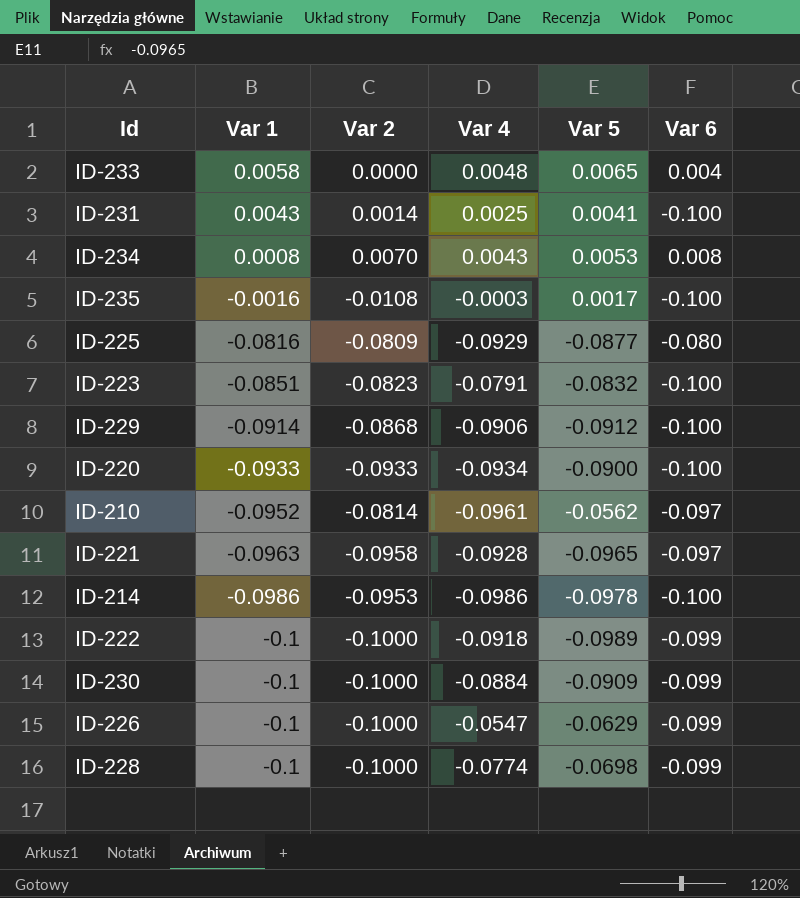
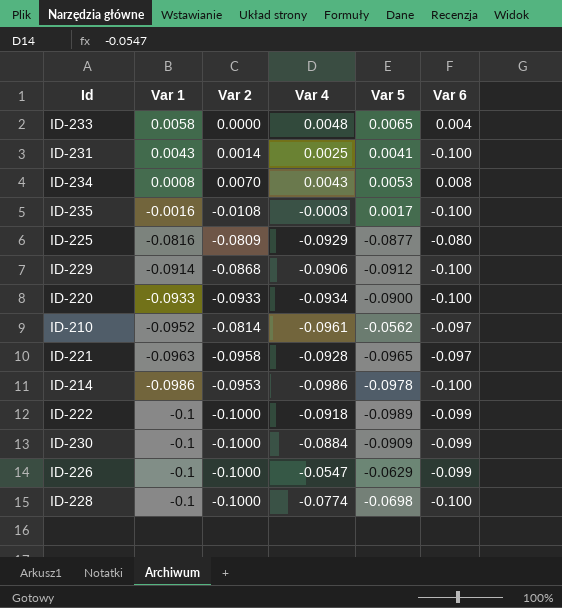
row ID-223: -0.0851 | -0.0823 | -0.0791 | -0.0832 | -0.100 -> none
ID-228 | Var 6: -0.099 -> -0.100

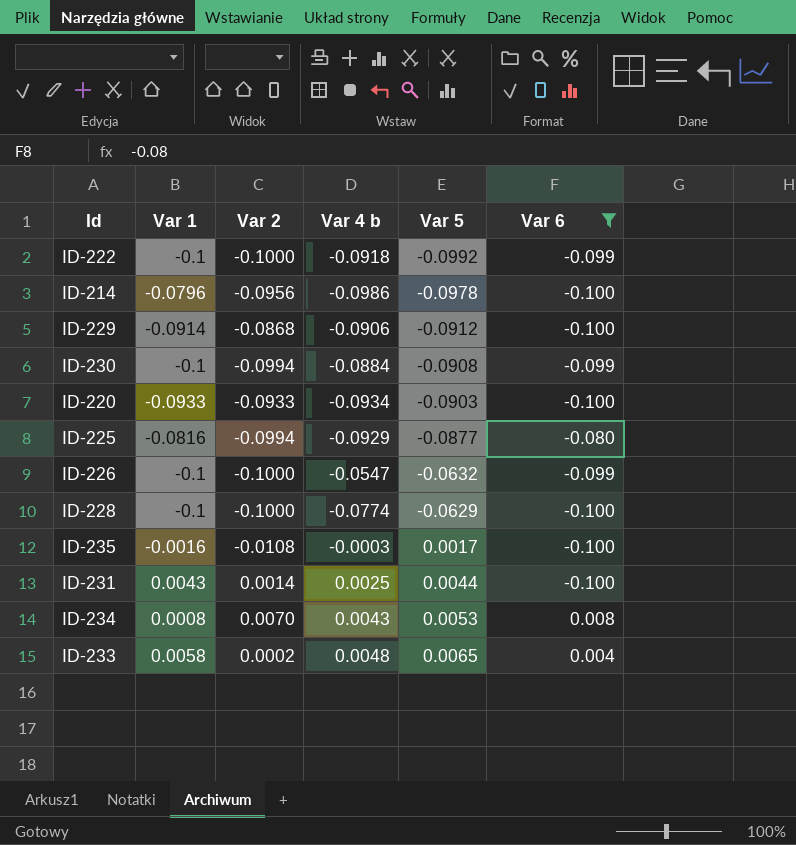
filter: none -> Var 6 != -0.097
row order: Var 1 descending -> Var 5 ascending
column name: Var 4 -> Var 4 b
ID-222 | Var 5: -0.0989 -> -0.0992
ID-214 | Var 1: -0.0986 -> -0.0796
ID-214 | Var 2: -0.0953 -> -0.0956
ID-230 | Var 2: -0.1000 -> -0.0994
ID-230 | Var 5: -0.0909 -> -0.0908
ID-220 | Var 5: -0.0900 -> -0.0903
ID-225 | Var 2: -0.0809 -> -0.0994
ID-226 | Var 5: -0.0629 -> -0.0632
ID-228 | Var 5: -0.0698 -> -0.0629
ID-231 | Var 5: 0.0041 -> 0.0044
ID-233 | Var 2: 0.0000 -> 0.0002

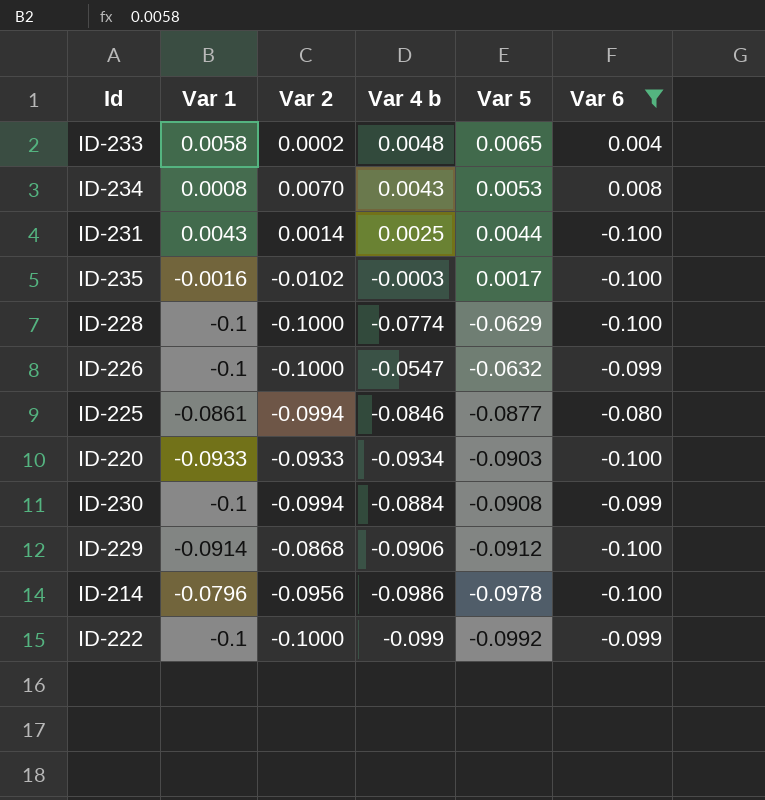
row order: Var 5 ascending -> Var 5 descending
ID-235 | Var 2: -0.0108 -> -0.0102
ID-225 | Var 1: -0.0816 -> -0.0861
ID-225 | Var 4 b: -0.0929 -> -0.0846
ID-222 | Var 4 b: -0.0918 -> -0.099

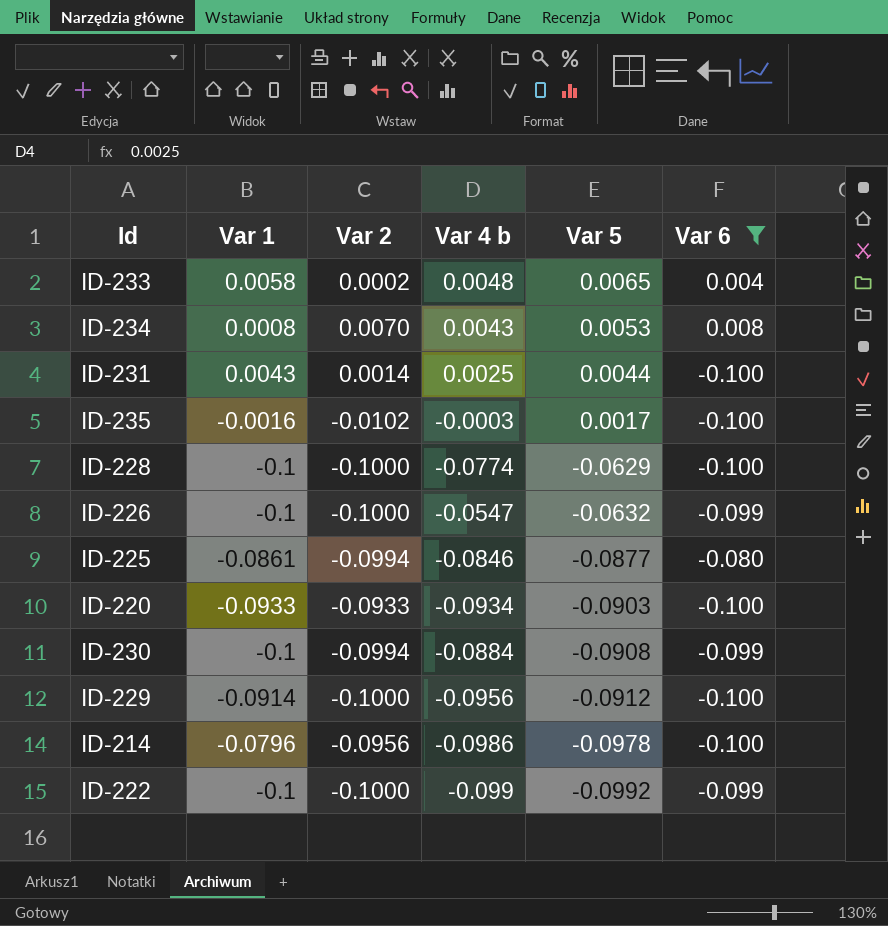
ID-229 | Var 2: -0.0868 -> -0.1000
ID-229 | Var 4 b: -0.0906 -> -0.0956

